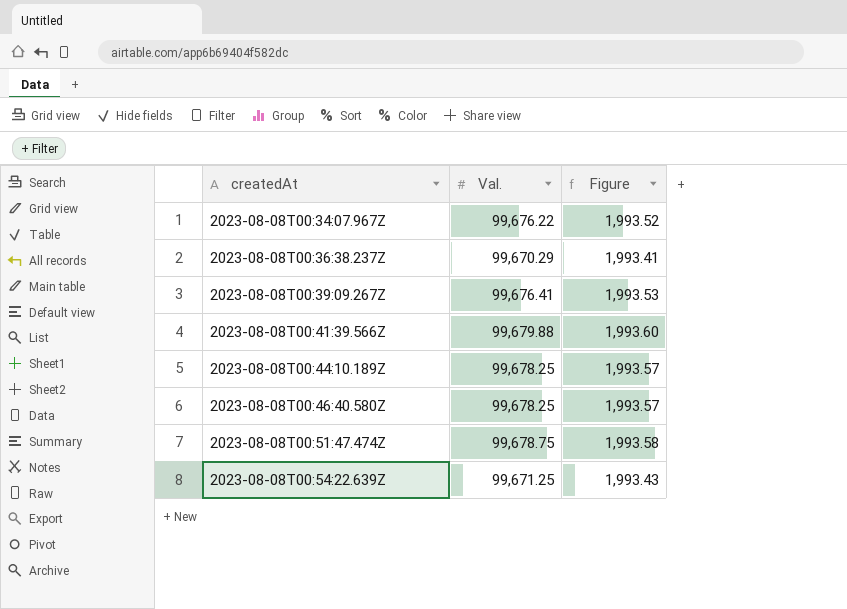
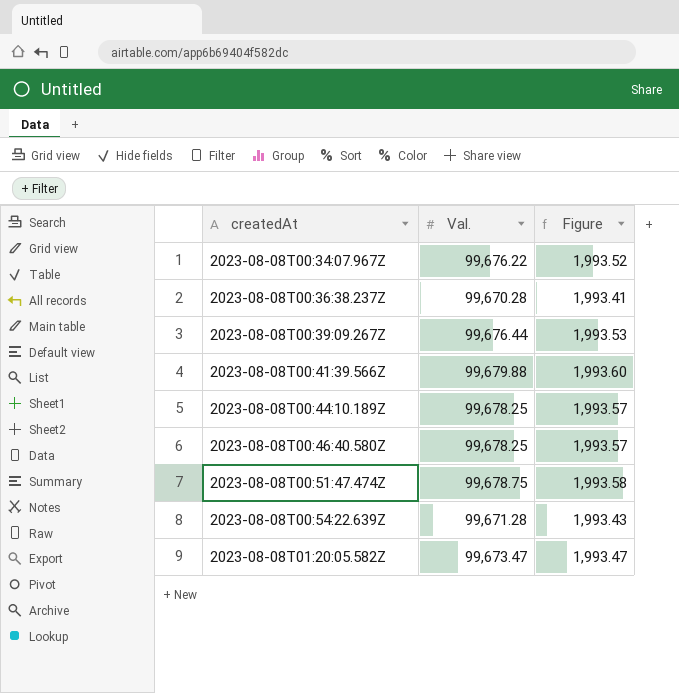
2023-08-08T00:36:38.237Z | Val.: 99,670.29 -> 99,670.28
2023-08-08T00:39:09.267Z | Val.: 99,676.41 -> 99,676.44
2023-08-08T00:54:22.639Z | Val.: 99,671.25 -> 99,671.28
row 2023-08-08T01:20:05.582Z: none -> 99,673.47 | 1,993.47

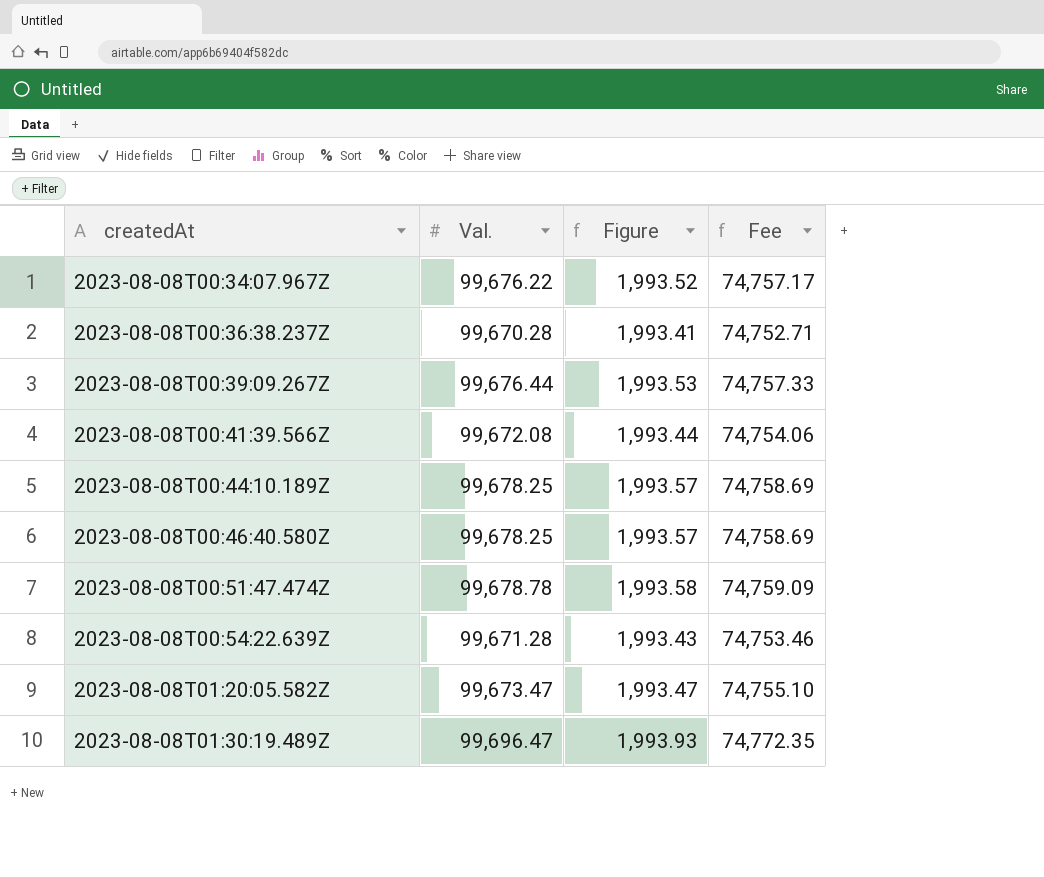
column Fee | formula: none -> [Val.] * 0.75
2023-08-08T00:41:39.566Z | Val.: 99,679.88 -> 99,672.08
2023-08-08T00:41:39.566Z | Figure: 1,993.60 -> 1,993.44
2023-08-08T00:51:47.474Z | Val.: 99,678.75 -> 99,678.78
row 2023-08-08T01:30:19.489Z: none -> 99,696.47 | 1,993.93 | 74,772.35

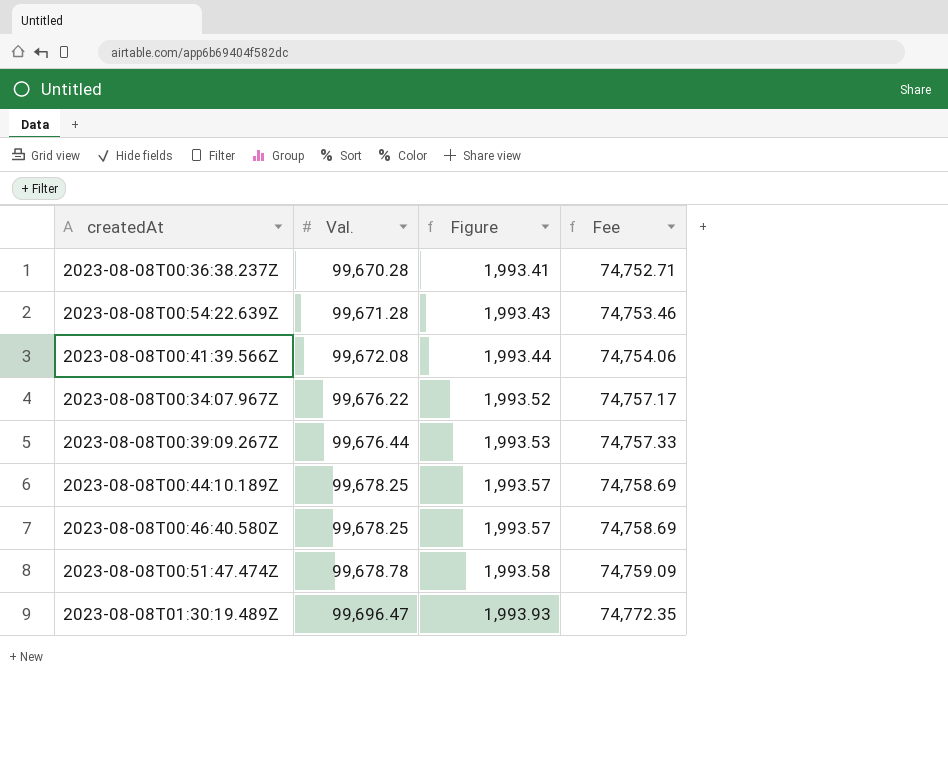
row order: createdAt ascending -> Val. ascending
row 2023-08-08T01:20:05.582Z: 99,673.47 | 1,993.47 | 74,755.10 -> none

